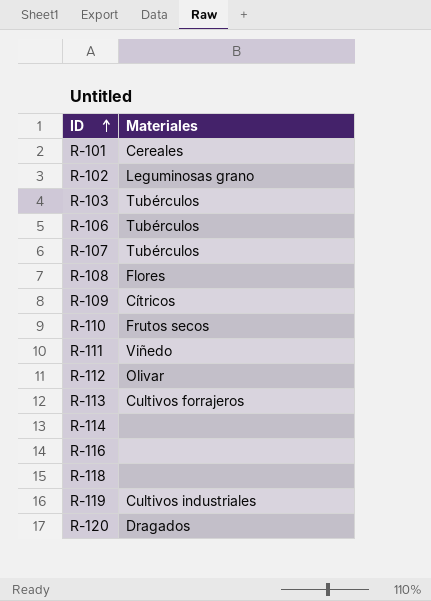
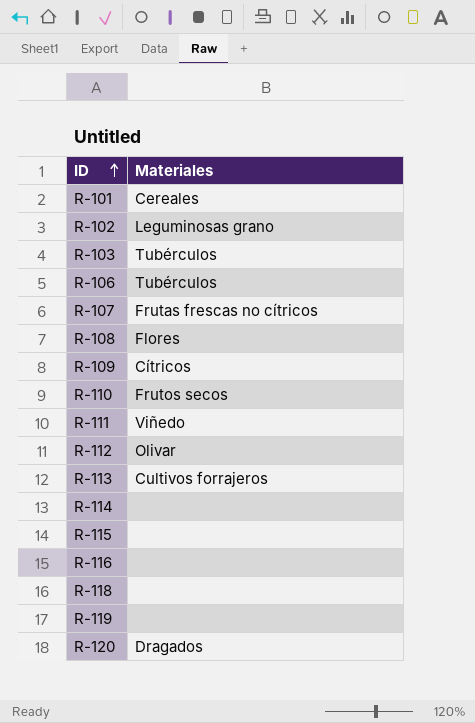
R-107 | Materiales: Tubérculos -> Frutas frescas no cítricos
row R-115: none -> none
R-119 | Materiales: Cultivos industriales -> none

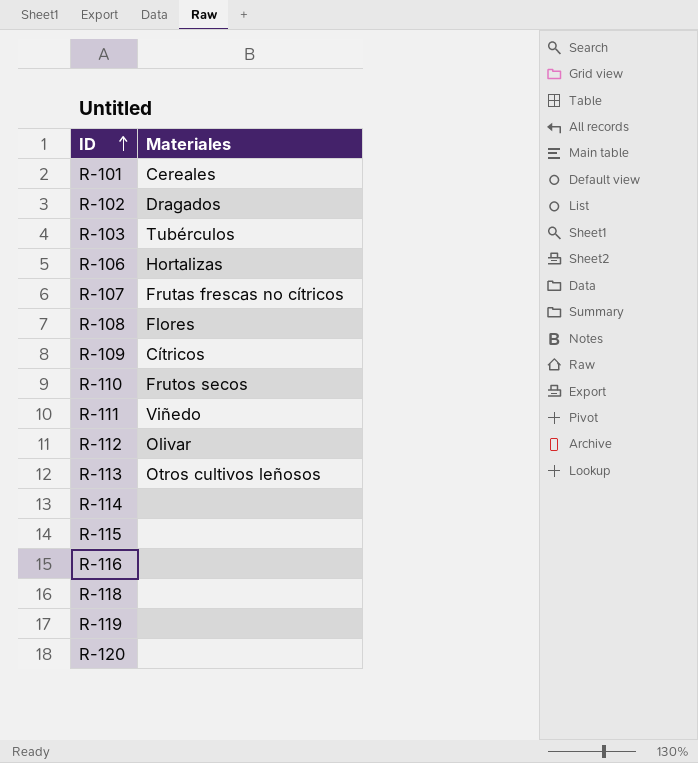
R-102 | Materiales: Leguminosas grano -> Dragados
R-106 | Materiales: Tubérculos -> Hortalizas
R-113 | Materiales: Cultivos forrajeros -> Otros cultivos leñosos
R-120 | Materiales: Dragados -> none

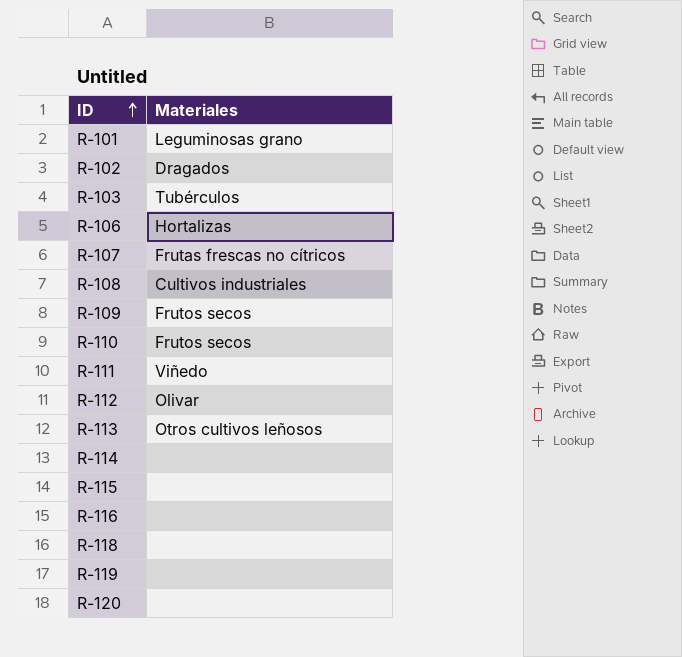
R-101 | Materiales: Cereales -> Leguminosas grano
R-108 | Materiales: Flores -> Cultivos industriales
R-109 | Materiales: Cítricos -> Frutos secos

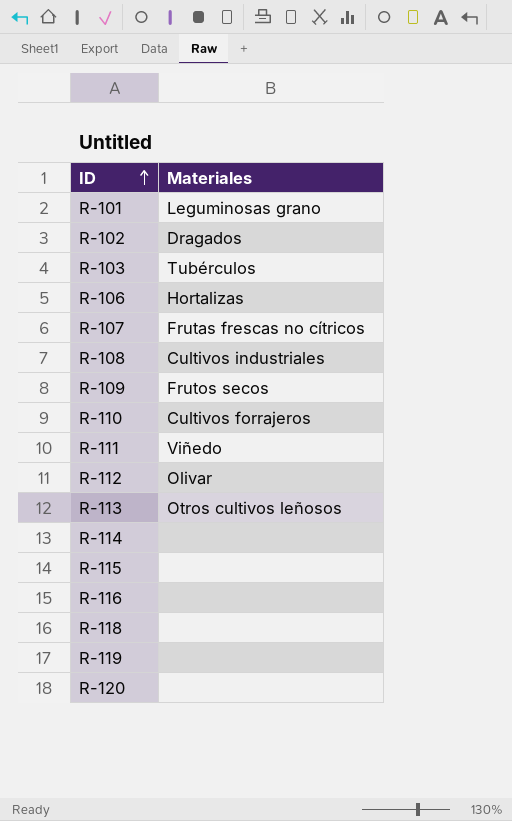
R-110 | Materiales: Frutos secos -> Cultivos forrajeros

